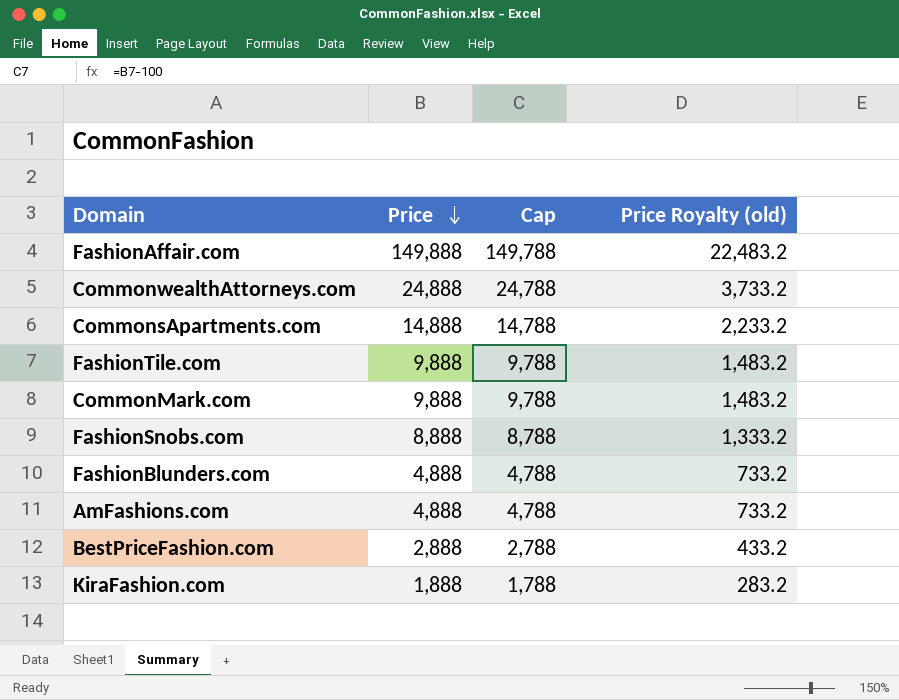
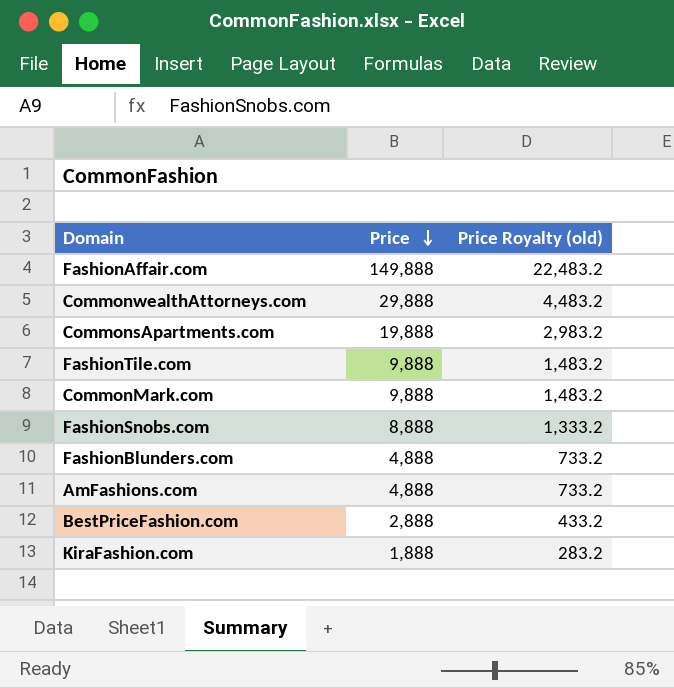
column Cap | formula: [Price] - 100 -> none
CommonwealthAttorneys.com | Price: 24,888 -> 29,888
CommonwealthAttorneys.com | Price Royalty (old): 3,733.2 -> 4,483.2
CommonsApartments.com | Price: 14,888 -> 19,888
CommonsApartments.com | Price Royalty (old): 2,233.2 -> 2,983.2

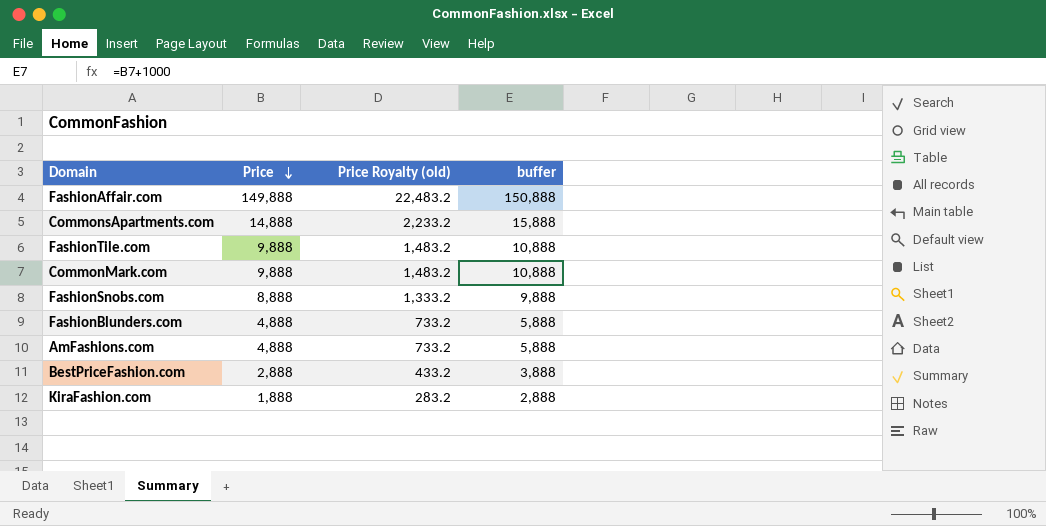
column buffer | formula: none -> [Price] + 1000
row CommonwealthAttorneys.com: 29,888 | 4,483.2 -> none
CommonsApartments.com | Price: 19,888 -> 14,888
CommonsApartments.com | Price Royalty (old): 2,983.2 -> 2,233.2

